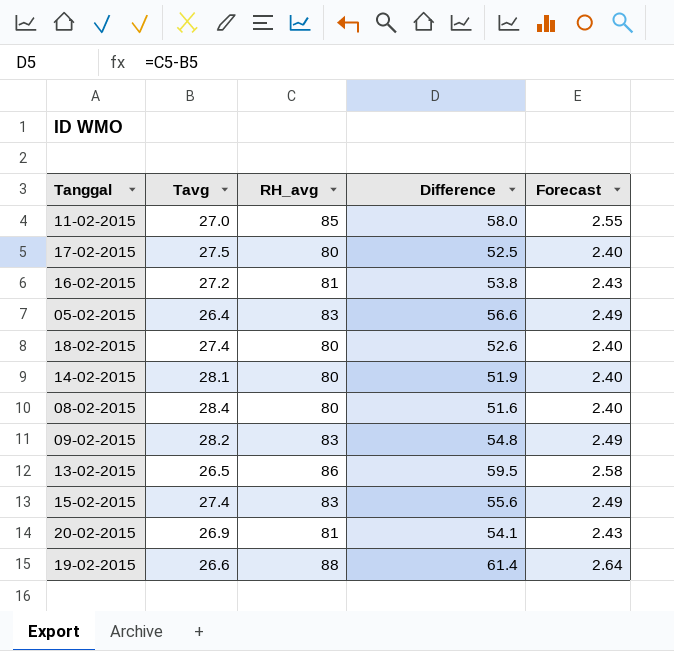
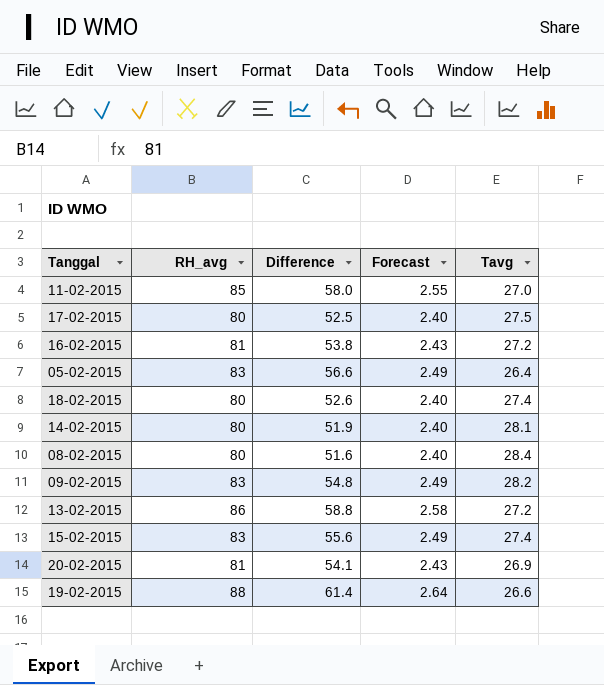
column Tavg | position: 2 -> 5
13-02-2015 | Difference: 59.5 -> 58.8
13-02-2015 | Tavg: 26.5 -> 27.2

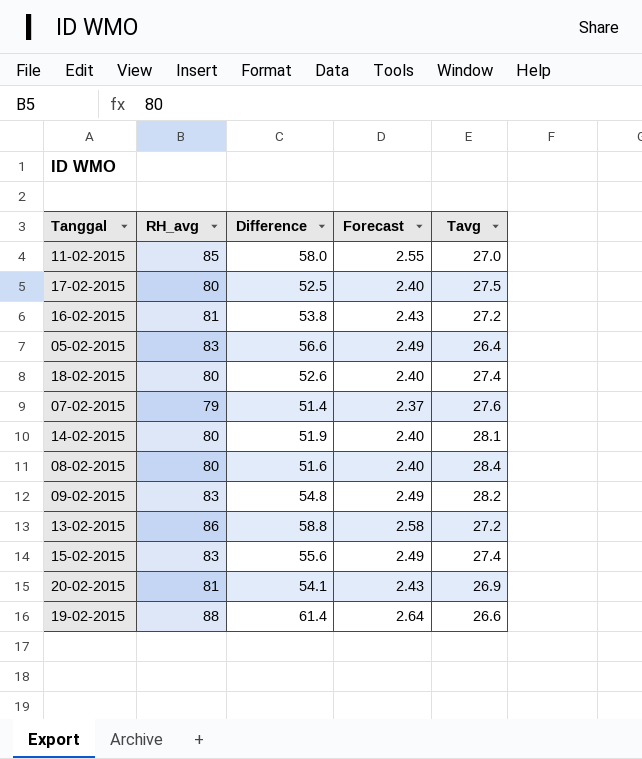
row 07-02-2015: none -> 79 | 51.4 | 2.37 | 27.6

